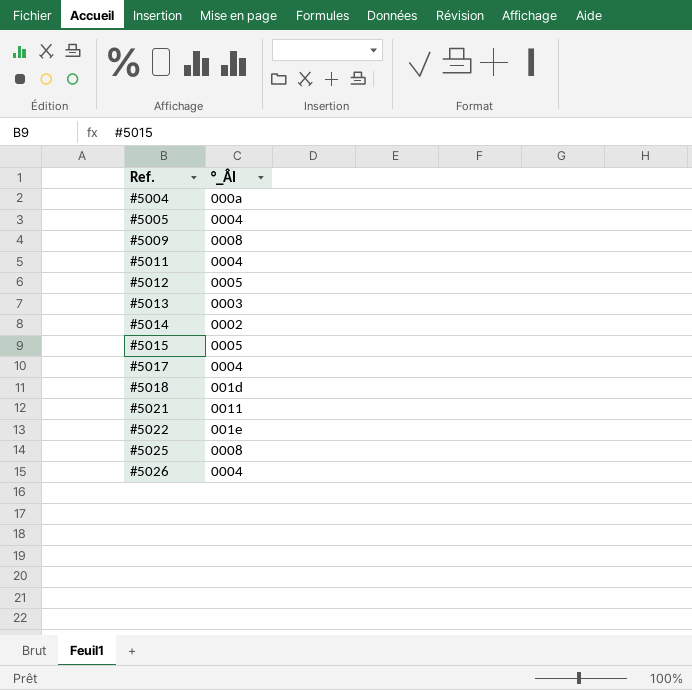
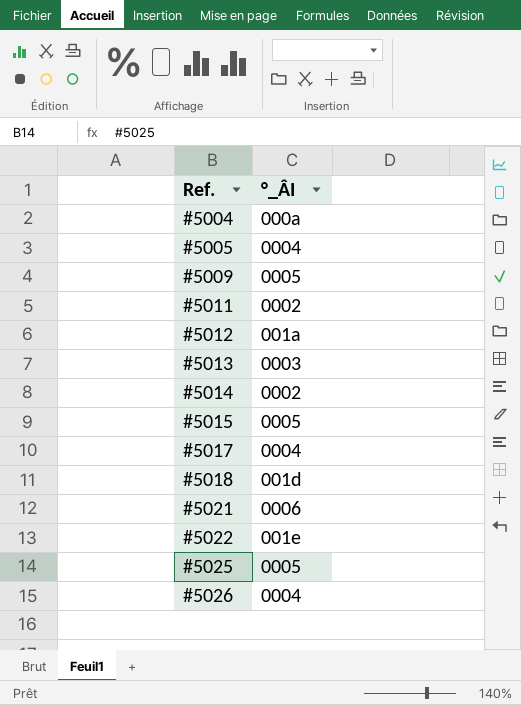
#5009 | °_ÂI: 0008 -> 0005
#5011 | °_ÂI: 0004 -> 0002
#5012 | °_ÂI: 0005 -> 001a
#5021 | °_ÂI: 0011 -> 0006
#5025 | °_ÂI: 0008 -> 0005

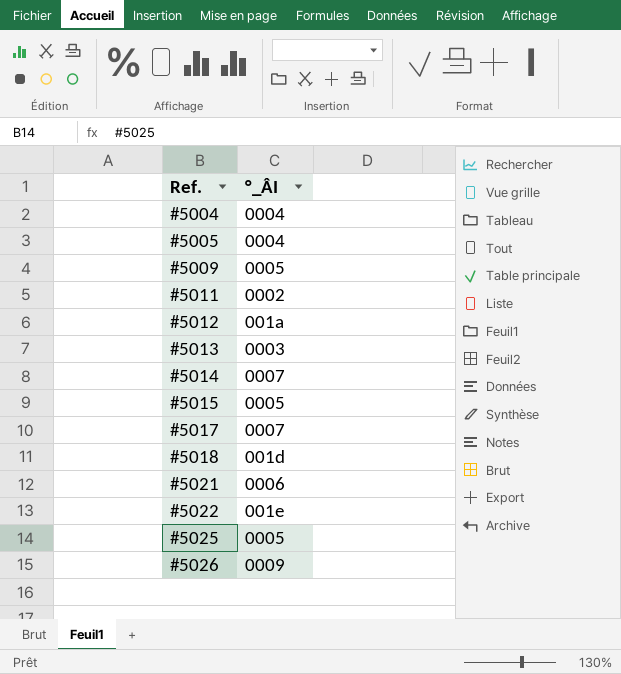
#5004 | °_ÂI: 000a -> 0004
#5014 | °_ÂI: 0002 -> 0007
#5017 | °_ÂI: 0004 -> 0007
#5026 | °_ÂI: 0004 -> 0009

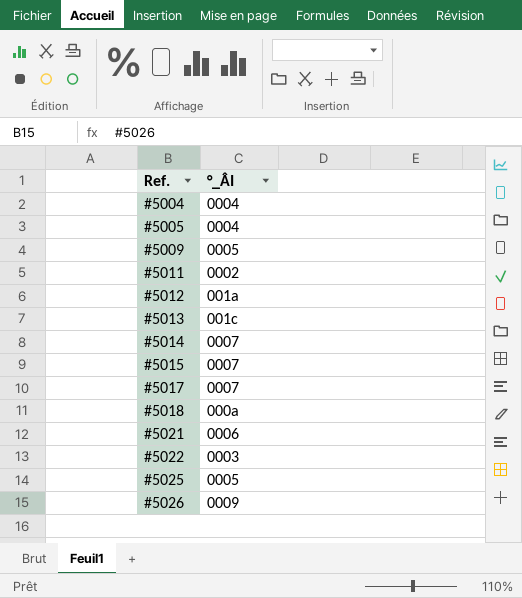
#5013 | °_ÂI: 0003 -> 001c
#5015 | °_ÂI: 0005 -> 0007
#5018 | °_ÂI: 001d -> 000a
#5022 | °_ÂI: 001e -> 0003

